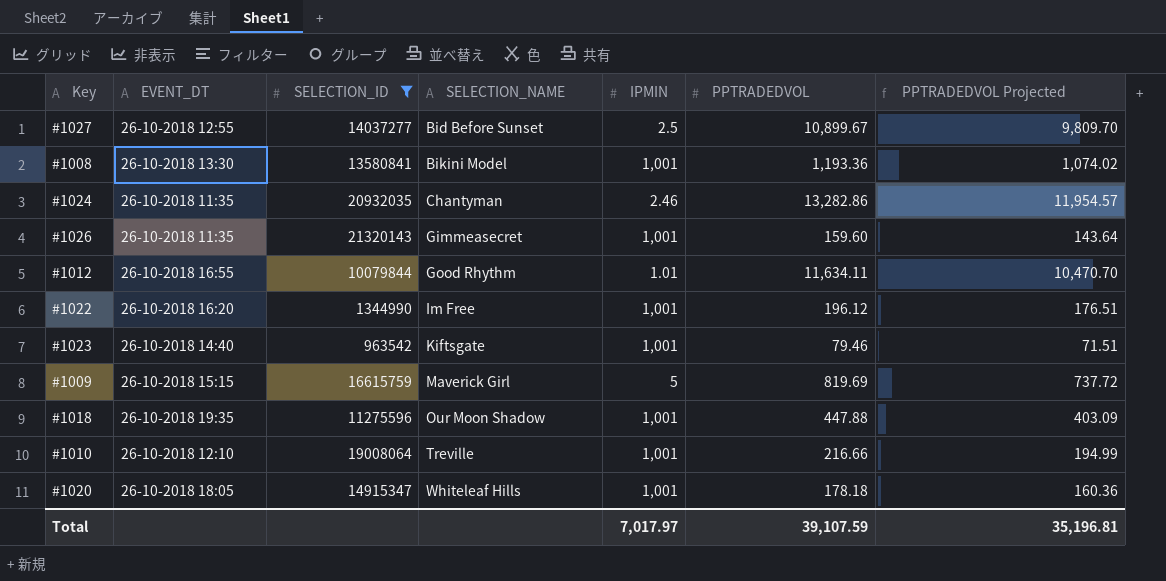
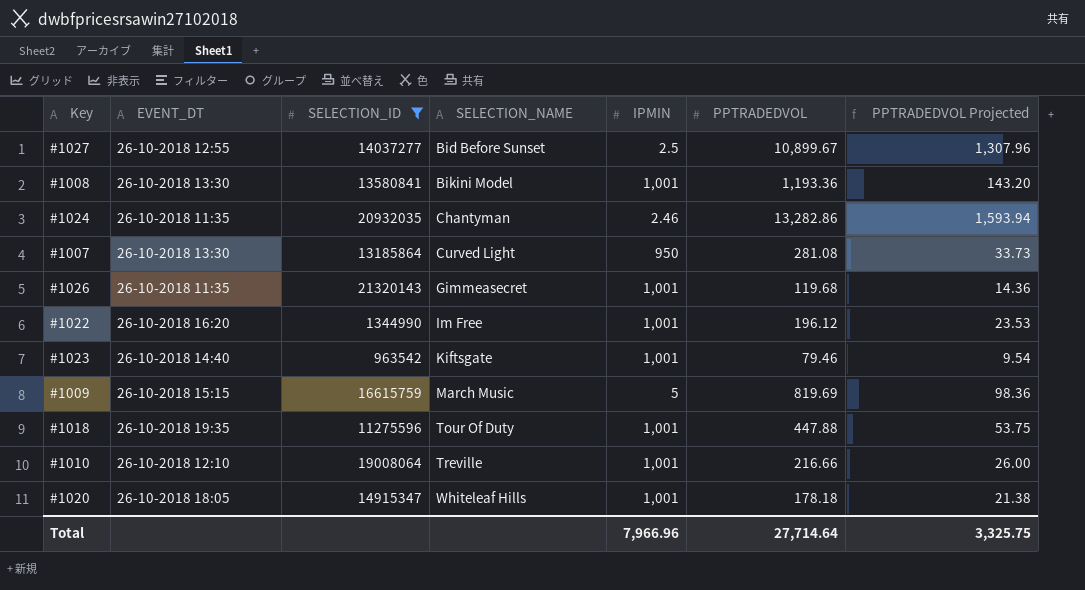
column PPTRADEDVOL Projected | formula: [PPTRADEDVOL] * 0.9 -> [PPTRADEDVOL] * 0.12
row #1012: 26-10-2018 16:55 | 10079844 | Good Rhythm | 1.01 | 11,634.11 | 10,470.70 -> none
row #1007: none -> 26-10-2018 13:30 | 13185864 | Curved Light | 950 | 281.08 | 33.73
#1026 | PPTRADEDVOL: 159.60 -> 119.68
#1009 | SELECTION_NAME: Maverick Girl -> March Music
#1018 | SELECTION_NAME: Our Moon Shadow -> Tour Of Duty
Total | IPMIN: 7,017.97 -> 7,966.96
Total | PPTRADEDVOL: 39,107.59 -> 27,714.64
Total | PPTRADEDVOL Projected: 35,196.81 -> 3,325.75

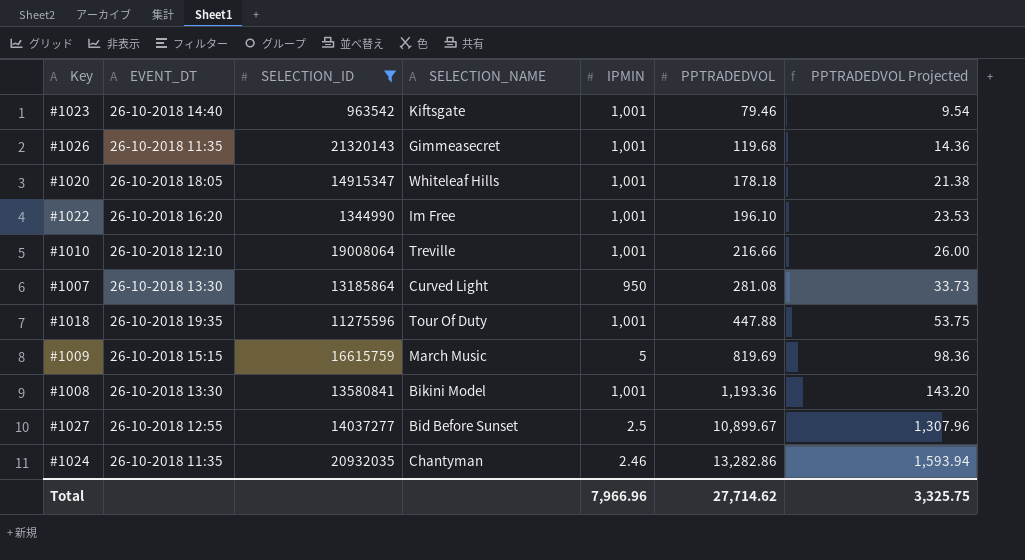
row order: SELECTION_NAME ascending -> PPTRADEDVOL ascending
#1022 | PPTRADEDVOL: 196.12 -> 196.10
Total | PPTRADEDVOL: 27,714.64 -> 27,714.62

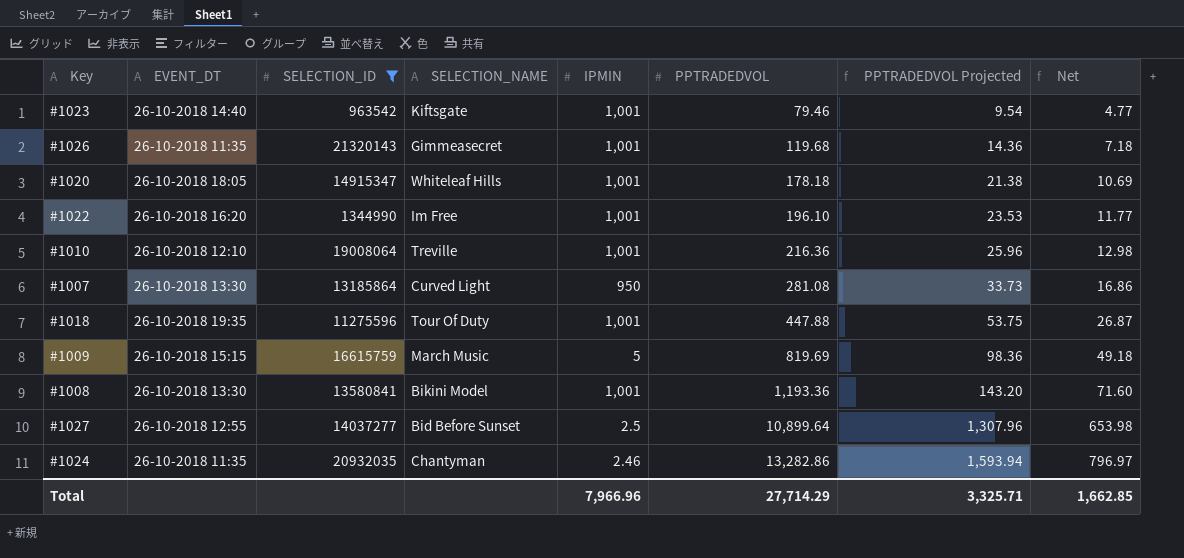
column Net | formula: none -> [PPTRADEDVOL] * 0.06
#1010 | PPTRADEDVOL: 216.66 -> 216.36
#1010 | PPTRADEDVOL Projected: 26.00 -> 25.96
#1027 | PPTRADEDVOL: 10,899.67 -> 10,899.64
Total | PPTRADEDVOL: 27,714.62 -> 27,714.29
Total | PPTRADEDVOL Projected: 3,325.75 -> 3,325.71

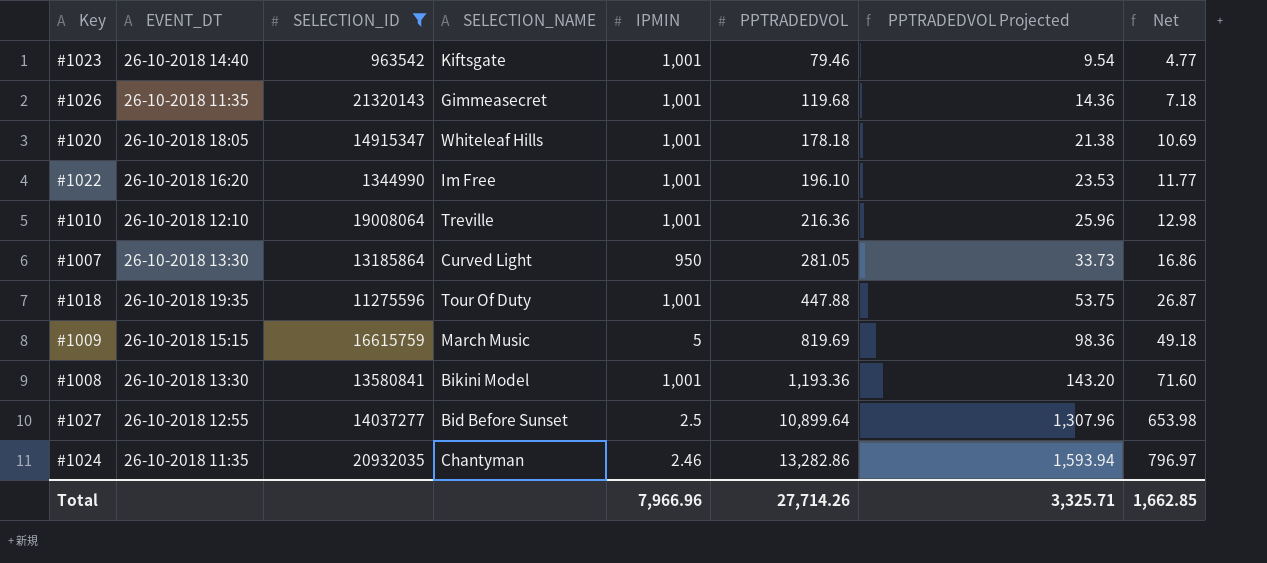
#1007 | PPTRADEDVOL: 281.08 -> 281.05
Total | PPTRADEDVOL: 27,714.29 -> 27,714.26

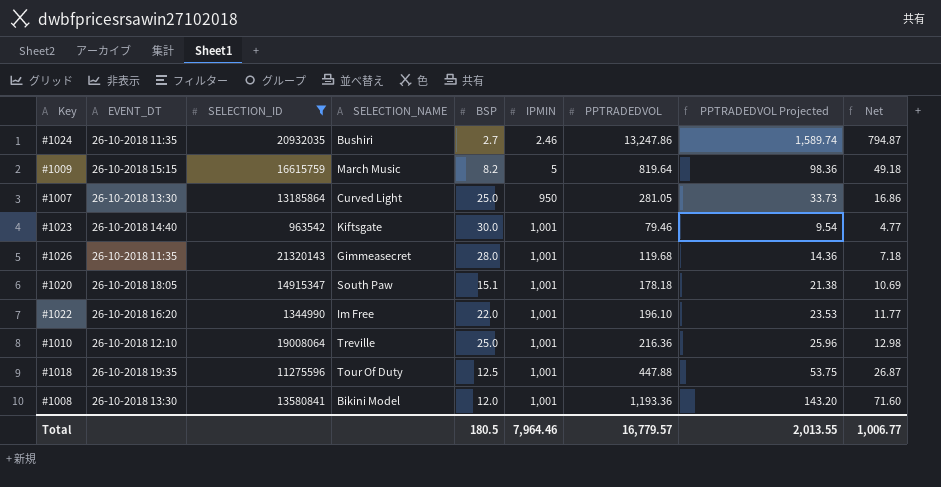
row order: PPTRADEDVOL ascending -> IPMIN ascending
column BSP | position: none -> 5
row #1027: 26-10-2018 12:55 | 14037277 | Bid Before Sunset | 2.5 | 10,899.64 | 1,307.96 | 653.98 -> none
#1024 | SELECTION_NAME: Chantyman -> Bushiri
#1024 | PPTRADEDVOL: 13,282.86 -> 13,247.86
#1024 | PPTRADEDVOL Projected: 1,593.94 -> 1,589.74
#1024 | Net: 796.97 -> 794.87
#1009 | PPTRADEDVOL: 819.69 -> 819.64
#1020 | SELECTION_NAME: Whiteleaf Hills -> South Paw
Total | IPMIN: 7,966.96 -> 7,964.46
Total | PPTRADEDVOL: 27,714.26 -> 16,779.57
Total | PPTRADEDVOL Projected: 3,325.71 -> 2,013.55
Total | Net: 1,662.85 -> 1,006.77

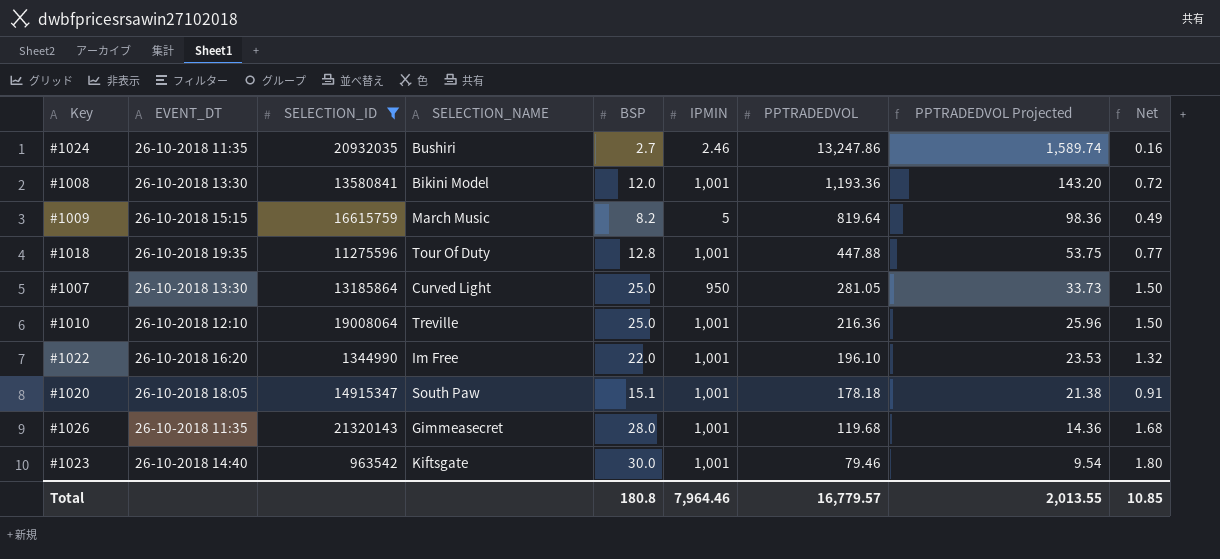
row order: IPMIN ascending -> PPTRADEDVOL descending
column Net | formula: [PPTRADEDVOL] * 0.06 -> [BSP] * 0.06
#1018 | BSP: 12.5 -> 12.8
Total | BSP: 180.5 -> 180.8
Total | Net: 1,006.77 -> 10.85

